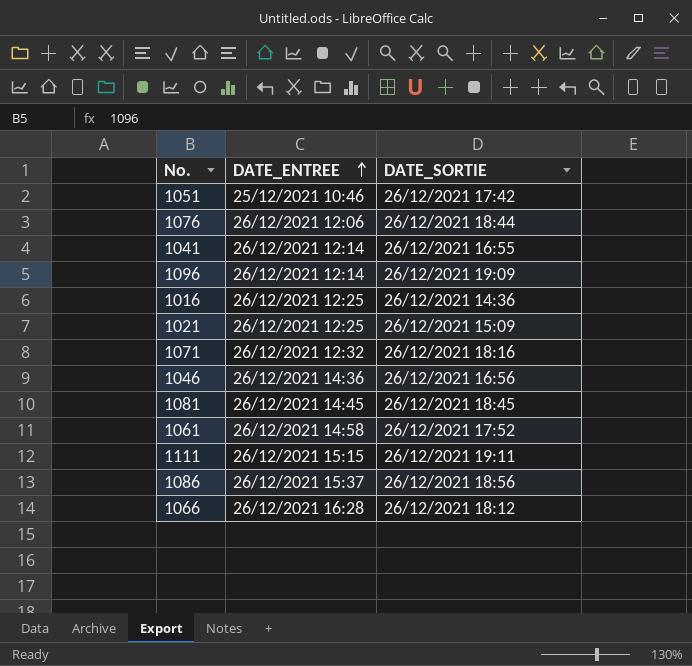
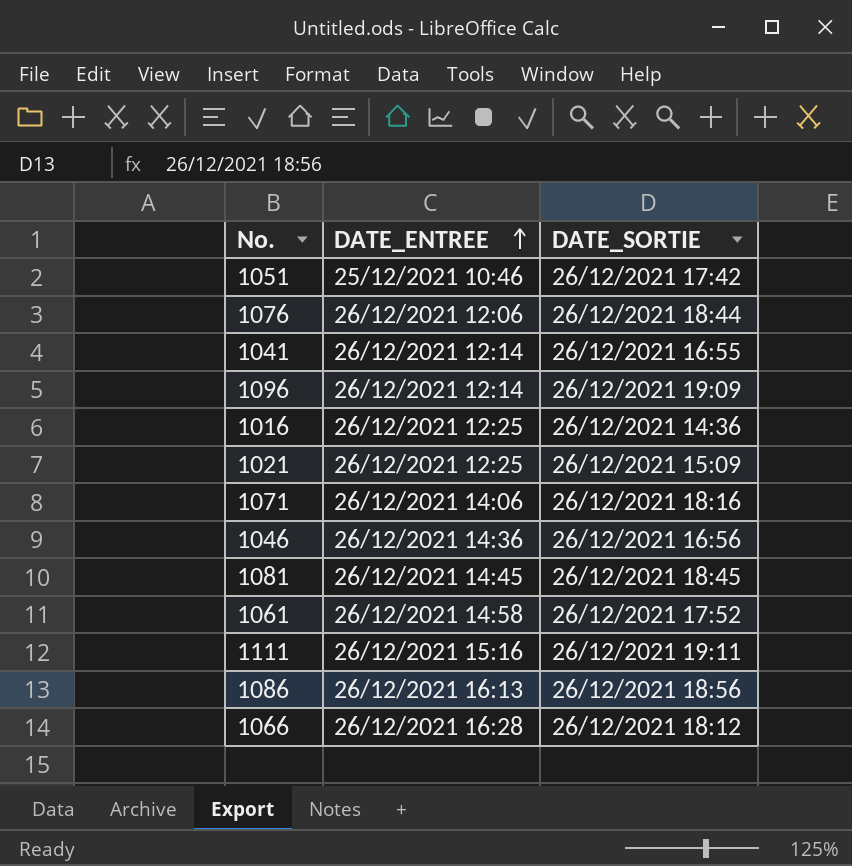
1071 | DATE_ENTREE: 26/12/2021 12:32 -> 26/12/2021 14:06
1111 | DATE_ENTREE: 26/12/2021 15:15 -> 26/12/2021 15:16
1086 | DATE_ENTREE: 26/12/2021 15:37 -> 26/12/2021 16:13

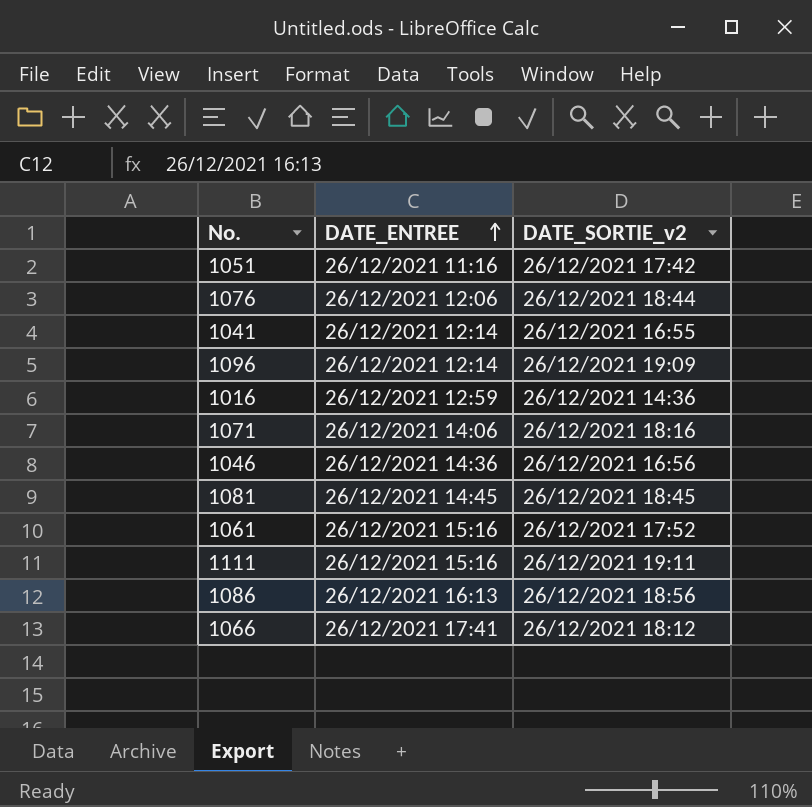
column name: DATE_SORTIE -> DATE_SORTIE_v2
row 1021: 26/12/2021 12:25 | 26/12/2021 15:09 -> none
1051 | DATE_ENTREE: 25/12/2021 10:46 -> 26/12/2021 11:16
1016 | DATE_ENTREE: 26/12/2021 12:25 -> 26/12/2021 12:59
1061 | DATE_ENTREE: 26/12/2021 14:58 -> 26/12/2021 15:16
1066 | DATE_ENTREE: 26/12/2021 16:28 -> 26/12/2021 17:41

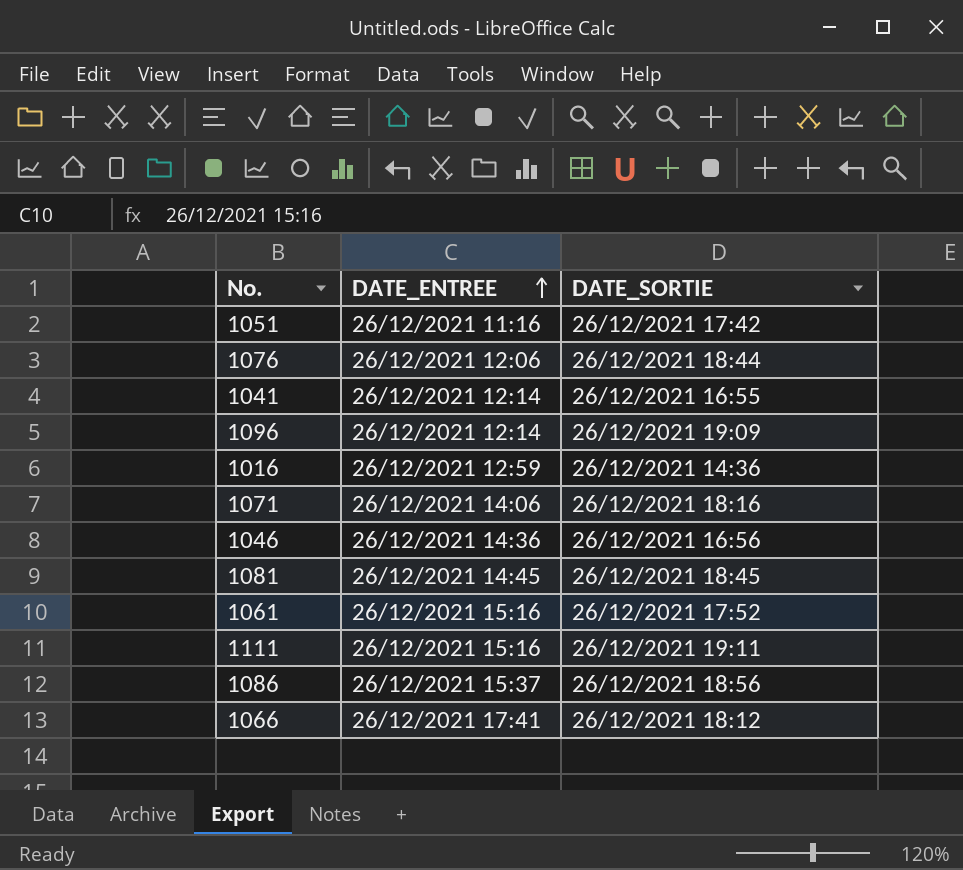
column name: DATE_SORTIE_v2 -> DATE_SORTIE
1086 | DATE_ENTREE: 26/12/2021 16:13 -> 26/12/2021 15:37

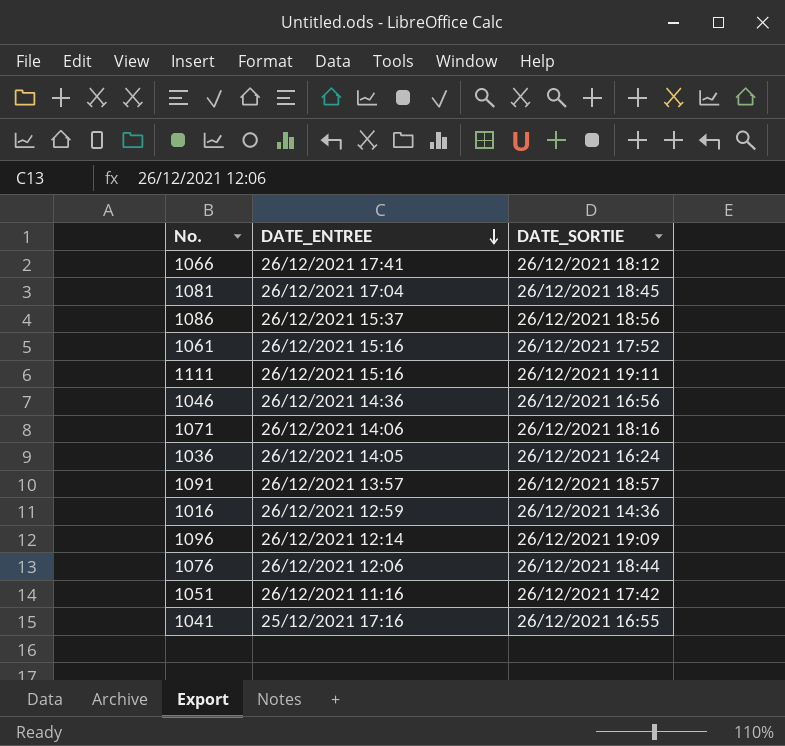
row order: DATE_ENTREE ascending -> DATE_ENTREE descending
1081 | DATE_ENTREE: 26/12/2021 14:45 -> 26/12/2021 17:04
row 1036: none -> 26/12/2021 14:05 | 26/12/2021 16:24
row 1091: none -> 26/12/2021 13:57 | 26/12/2021 18:57
1041 | DATE_ENTREE: 26/12/2021 12:14 -> 25/12/2021 17:16

